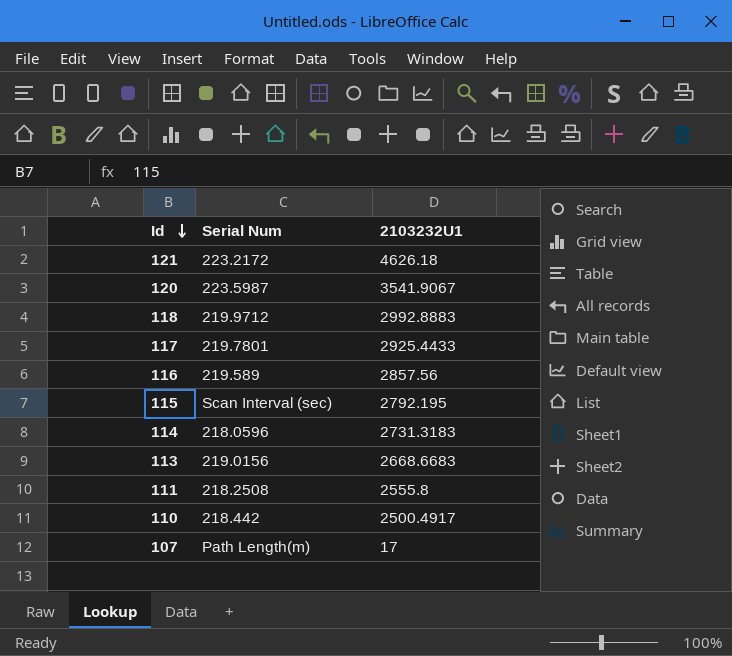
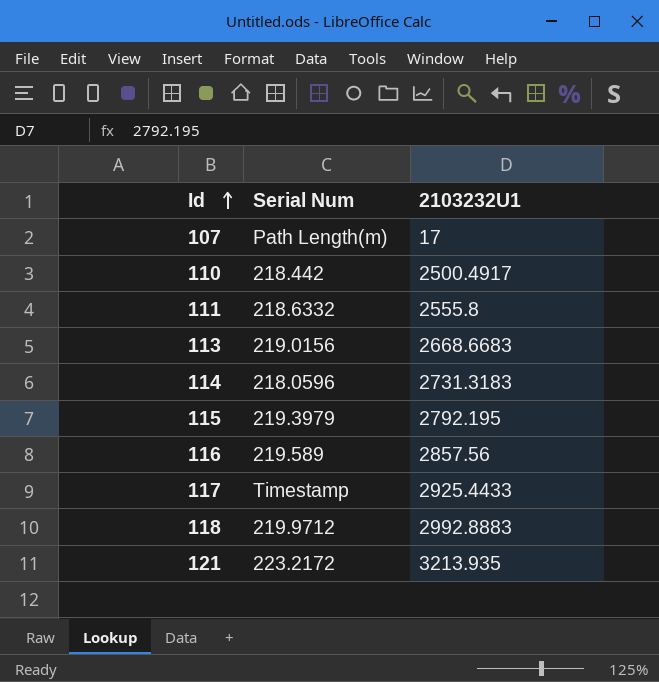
row order: Id descending -> Id ascending
row 120: 223.5987 | 3541.9067 -> none
111 | Serial Num: 218.2508 -> 218.6332
115 | Serial Num: Scan Interval (sec) -> 219.3979
117 | Serial Num: 219.7801 -> Timestamp
121 | 2103232U1: 4626.18 -> 3213.935

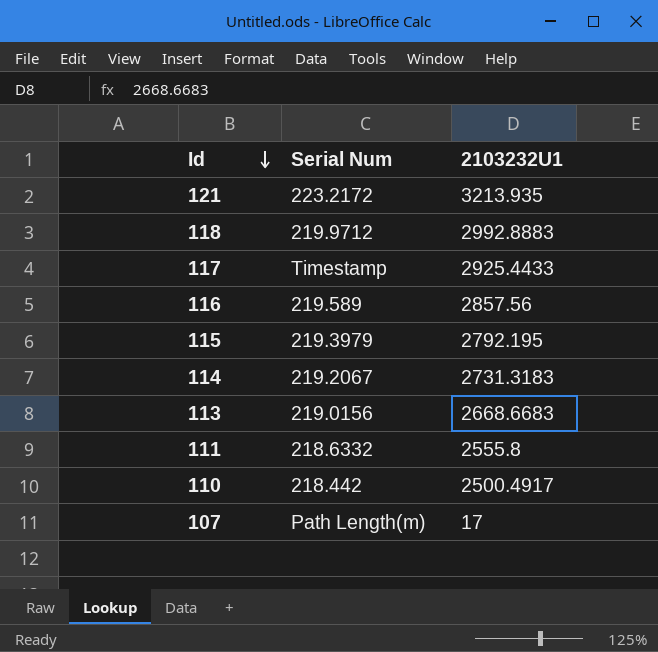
row order: Id ascending -> Id descending
114 | Serial Num: 218.0596 -> 219.2067

